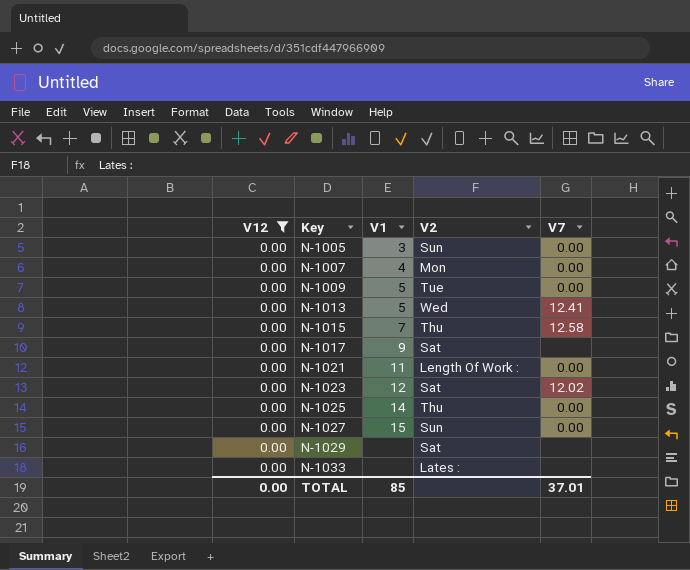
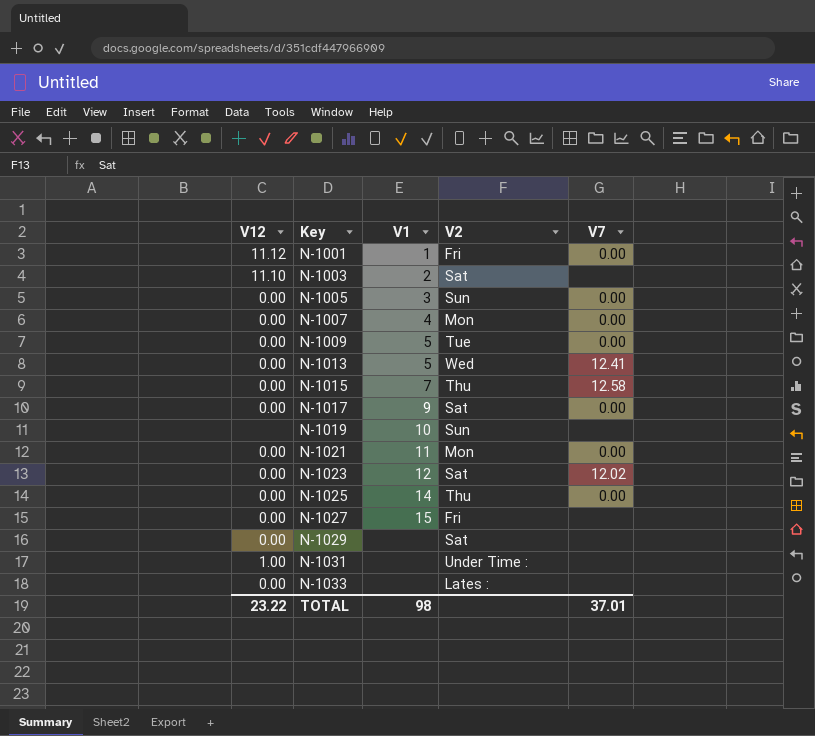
filter: V12 = 0.00 -> none
N-1017 | V7: none -> 0.00
N-1021 | V2: Length Of Work : -> Mon
N-1027 | V2: Sun -> Fri
N-1027 | V7: 0.00 -> none
TOTAL | V12: 0.00 -> 23.22
TOTAL | V1: 85 -> 98

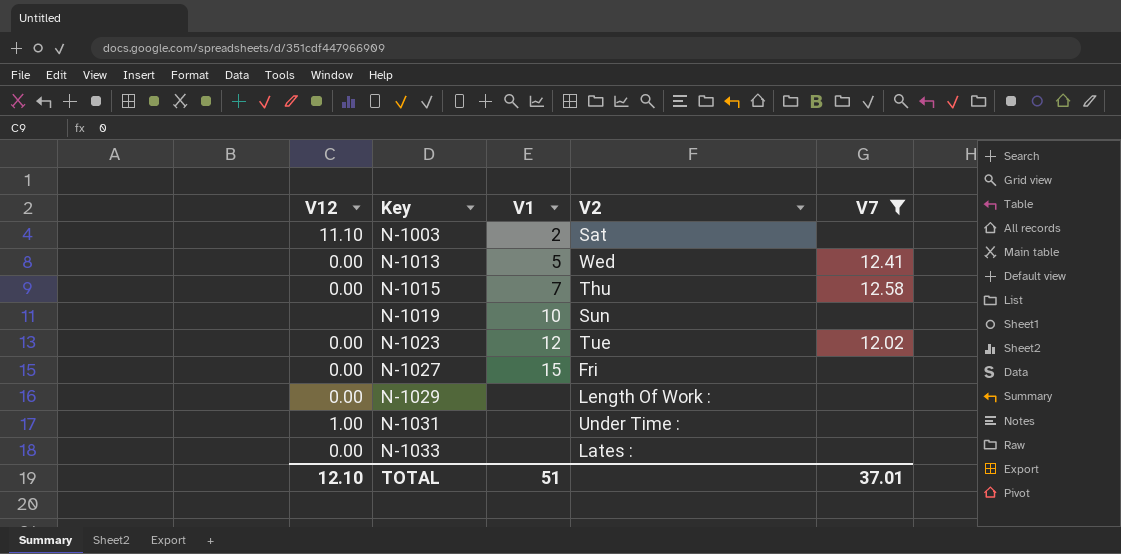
filter: none -> V7 != 0.00
N-1023 | V2: Sat -> Tue
N-1029 | V2: Sat -> Length Of Work :
TOTAL | V12: 23.22 -> 12.10
TOTAL | V1: 98 -> 51

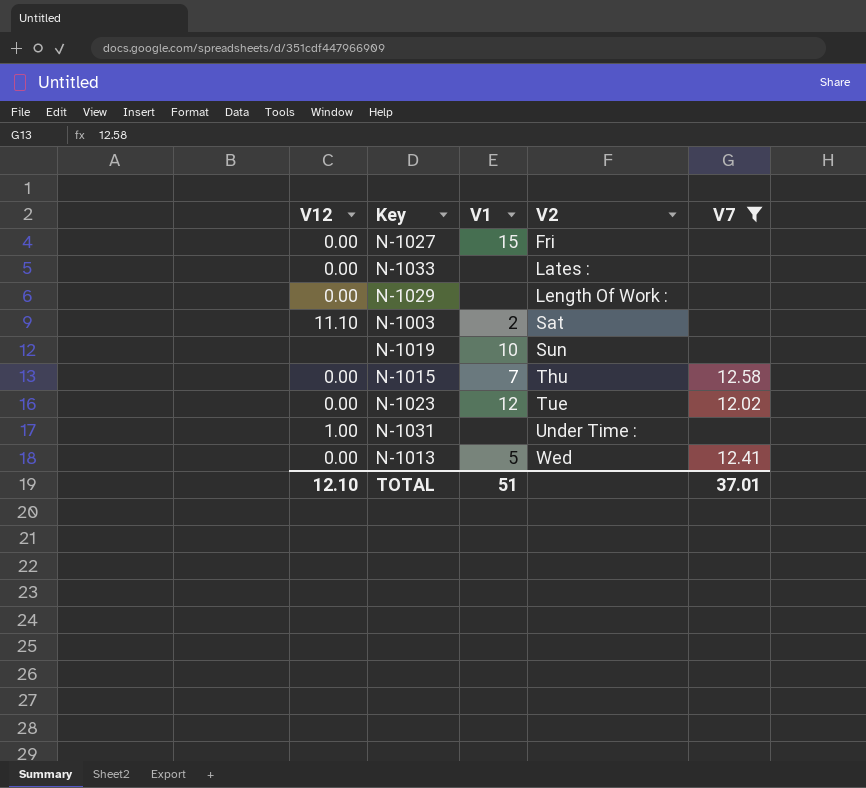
row order: Key ascending -> V2 ascending

